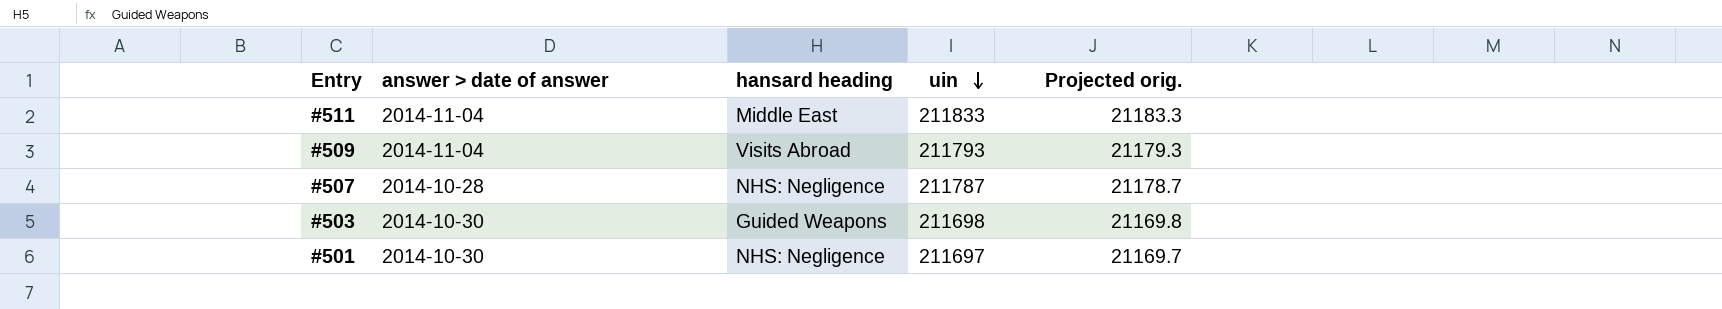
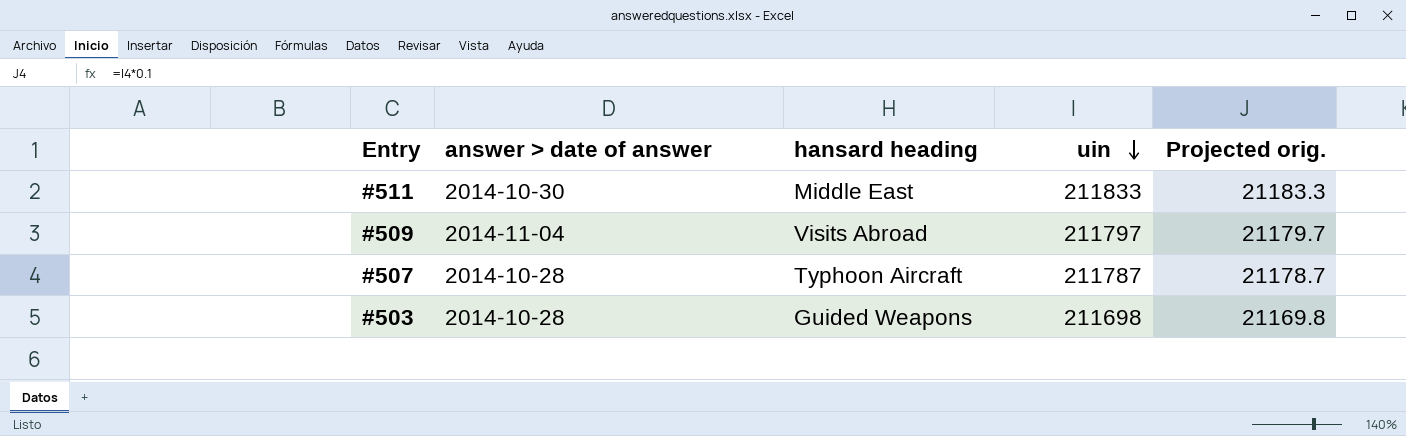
row #501: 2014-10-30 | NHS: Negligence | 211697 | 21169.7 -> none
#511 | answer > date of answer: 2014-11-04 -> 2014-10-30
#509 | uin: 211793 -> 211797
#509 | Projected orig.: 21179.3 -> 21179.7
#507 | hansard heading: NHS: Negligence -> Typhoon Aircraft
#503 | answer > date of answer: 2014-10-30 -> 2014-10-28

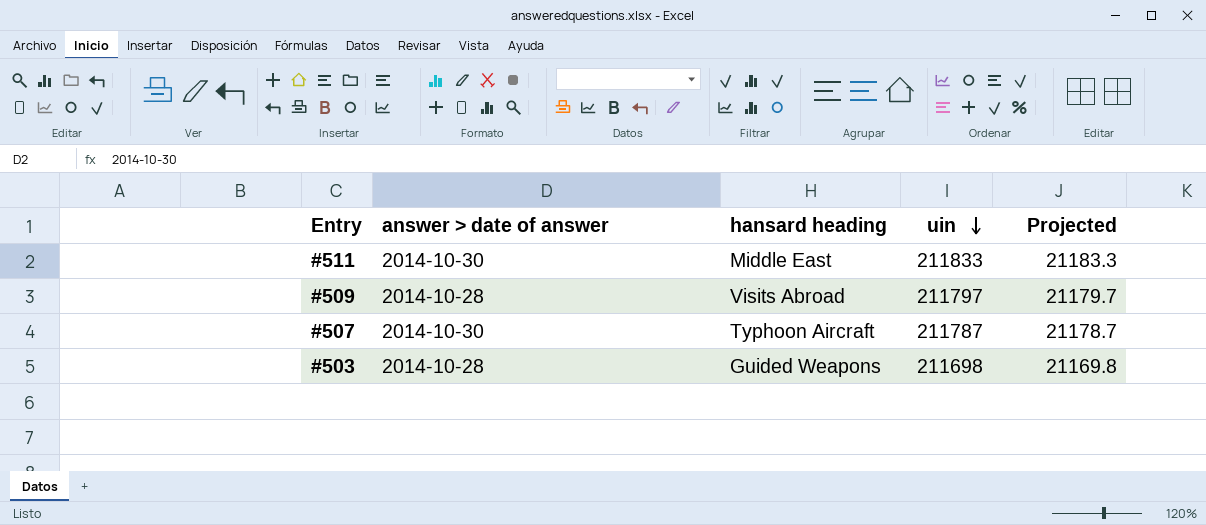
column name: Projected orig. -> Projected
#509 | answer > date of answer: 2014-11-04 -> 2014-10-28
#507 | answer > date of answer: 2014-10-28 -> 2014-10-30

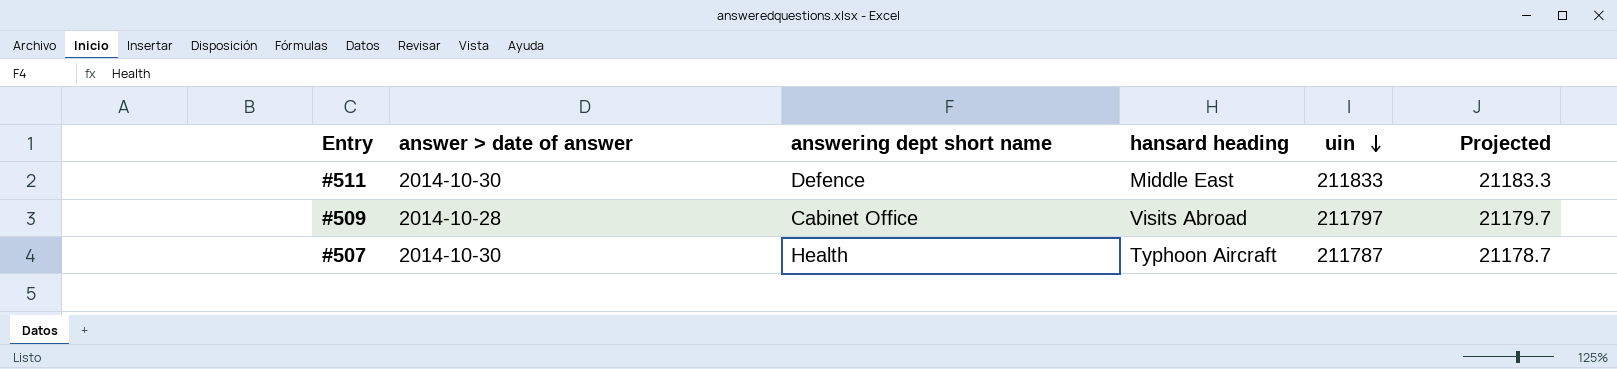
column answering dept short name | position: none -> 3
row #503: 2014-10-28 | Guided Weapons | 211698 | 21169.8 -> none

